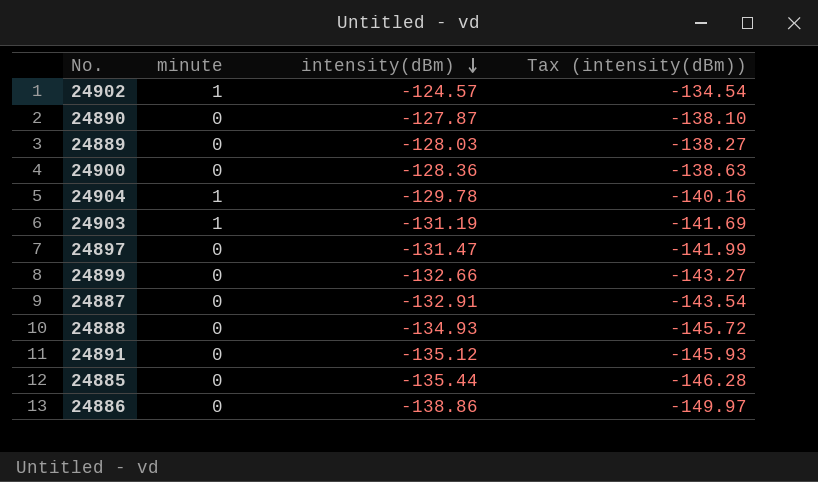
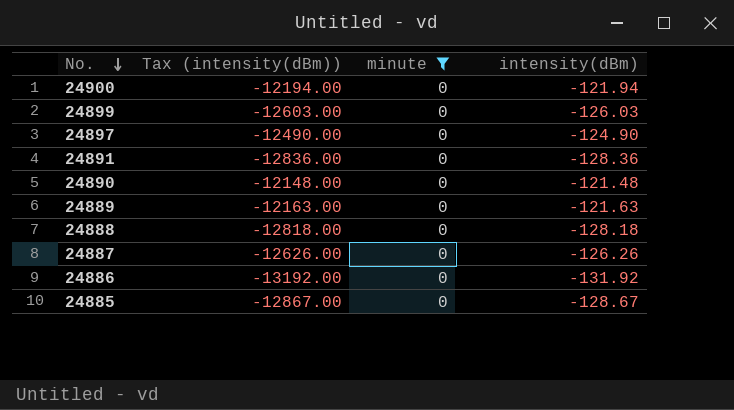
filter: none -> minute = 0
row order: intensity(dBm) descending -> No. descending
column Tax (intensity(dBm)) | formula: [intensity(dBm)] * 1.08 -> [intensity(dBm)] * 100
column Tax (intensity(dBm)) | position: 4 -> 2
24900 | intensity(dBm): -128.36 -> -121.94
24899 | intensity(dBm): -132.66 -> -126.03
24897 | intensity(dBm): -131.47 -> -124.90
24891 | intensity(dBm): -135.12 -> -128.36
24890 | intensity(dBm): -127.87 -> -121.48
24889 | intensity(dBm): -128.03 -> -121.63
24888 | intensity(dBm): -134.93 -> -128.18
24887 | intensity(dBm): -132.91 -> -126.26
24886 | intensity(dBm): -138.86 -> -131.92
24885 | intensity(dBm): -135.44 -> -128.67

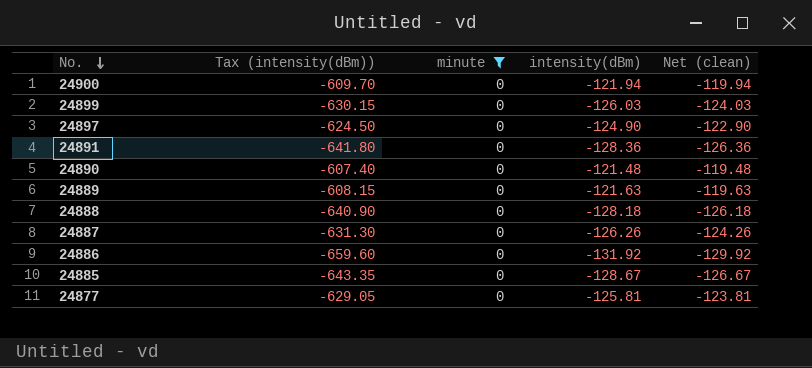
column Tax (intensity(dBm)) | formula: [intensity(dBm)] * 100 -> [intensity(dBm)] * 5
column Net (clean) | formula: none -> [intensity(dBm)] + 2
row 24877: none -> -629.05 | 0 | -125.81 | -123.81

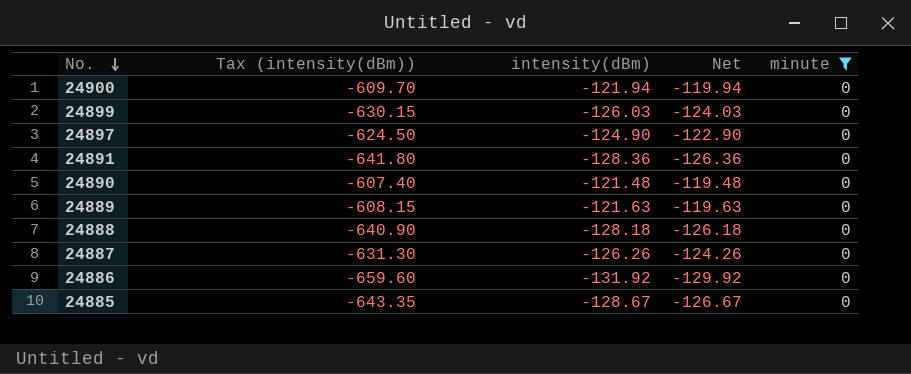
column name: Net (clean) -> Net
column minute | position: 3 -> 5
row 24877: -629.05 | 0 | -125.81 | -123.81 -> none

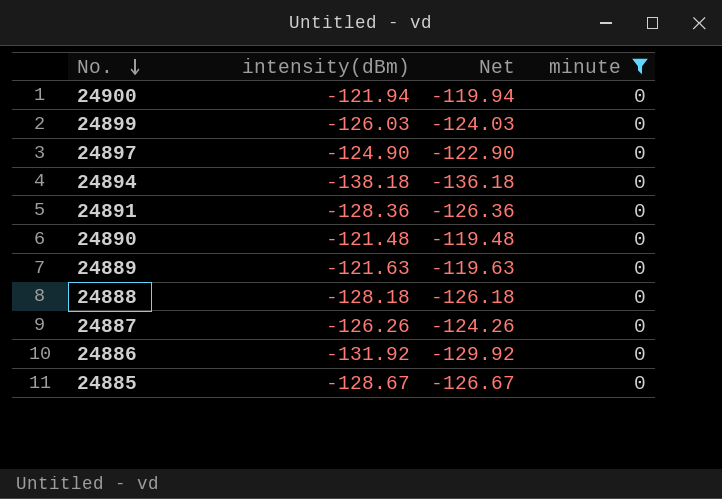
column Tax (intensity(dBm)) | formula: [intensity(dBm)] * 5 -> none
row 24894: none -> -138.18 | -136.18 | 0

